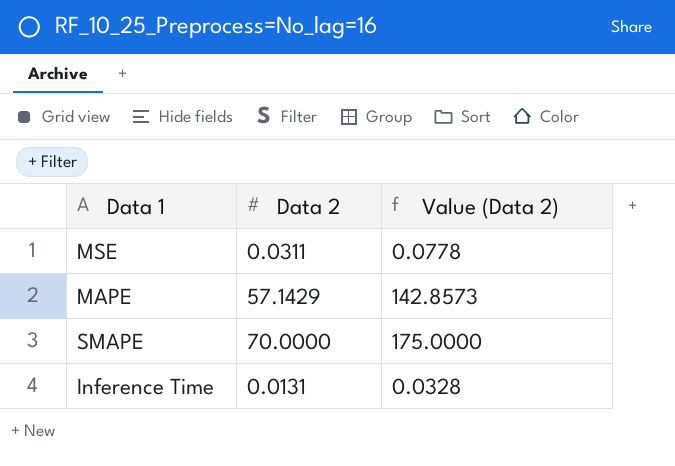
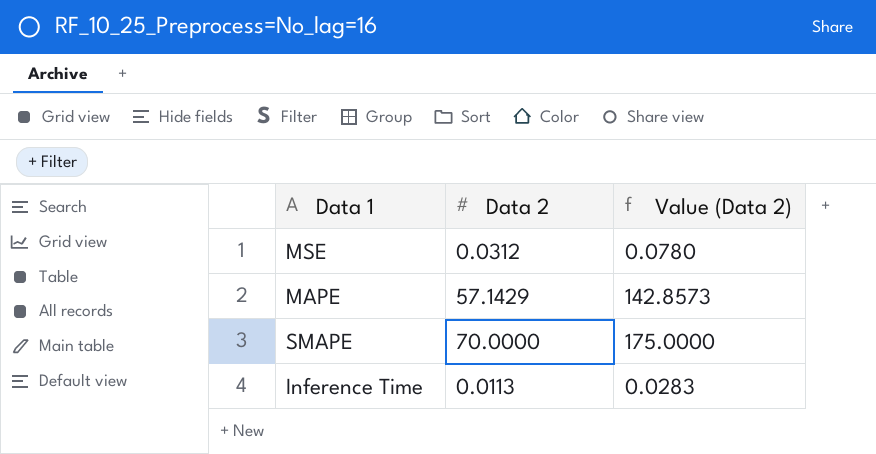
MSE | Data 2: 0.0311 -> 0.0312
MSE | Value (Data 2): 0.0778 -> 0.0780
Inference Time | Data 2: 0.0131 -> 0.0113
Inference Time | Value (Data 2): 0.0328 -> 0.0283

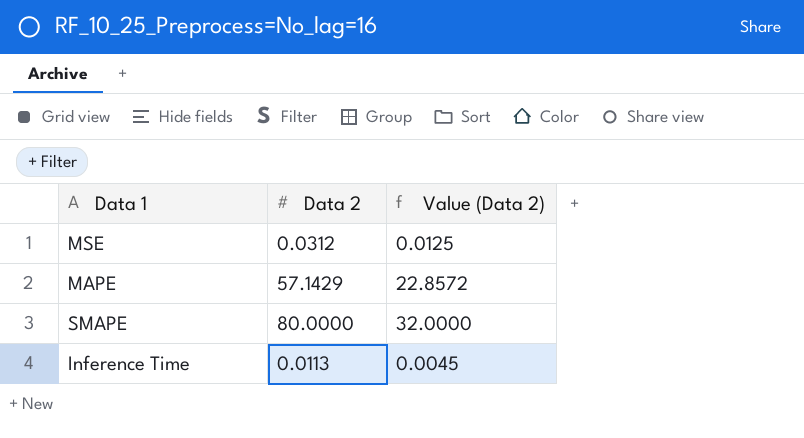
column Value (Data 2) | formula: [Data 2] * 2.5 -> [Data 2] * 0.4
SMAPE | Data 2: 70.0000 -> 80.0000

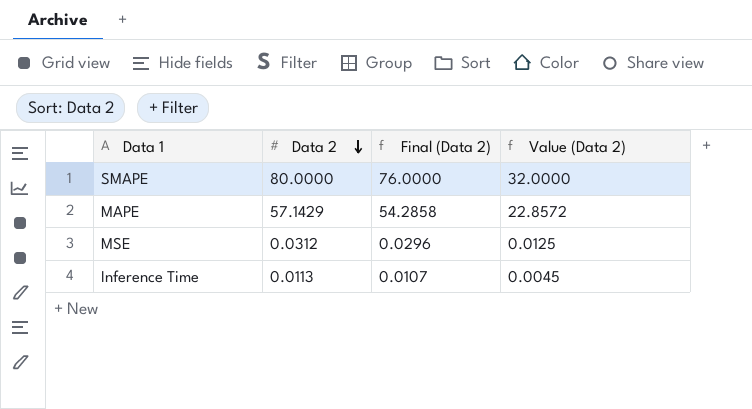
row order: none -> Data 2 descending
column Final (Data 2) | formula: none -> [Data 2] * 0.95

